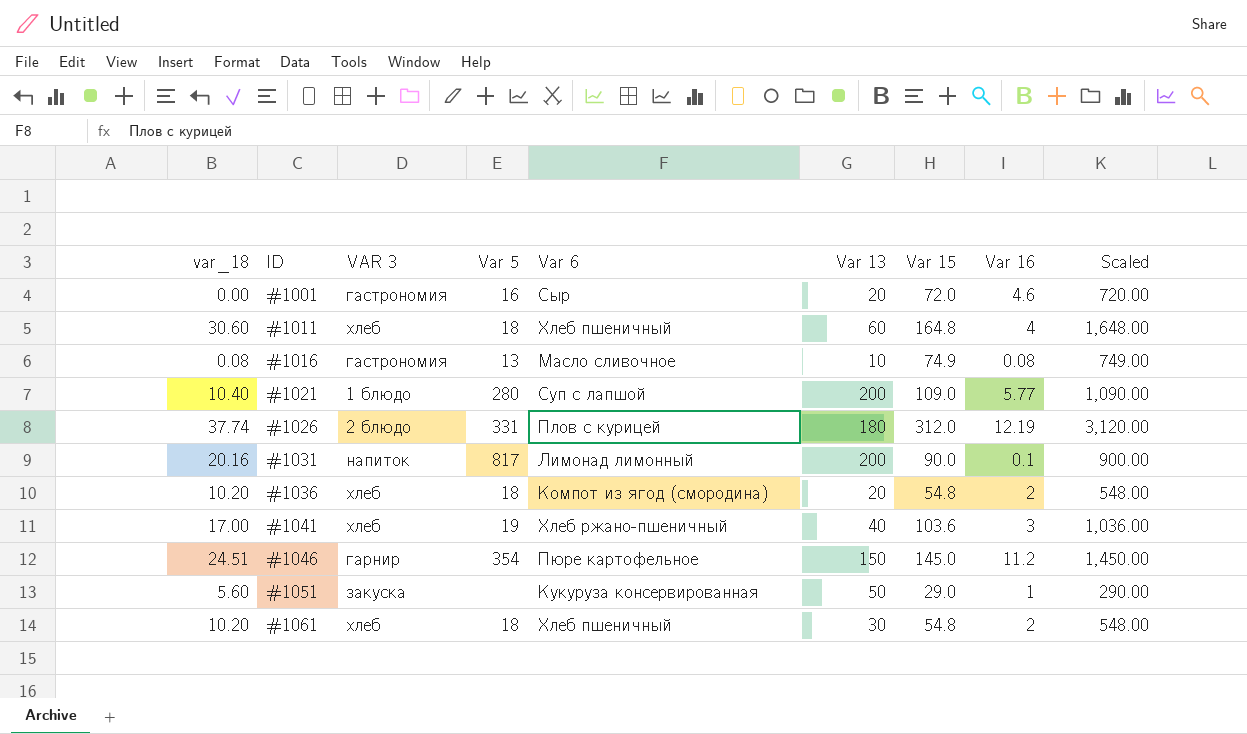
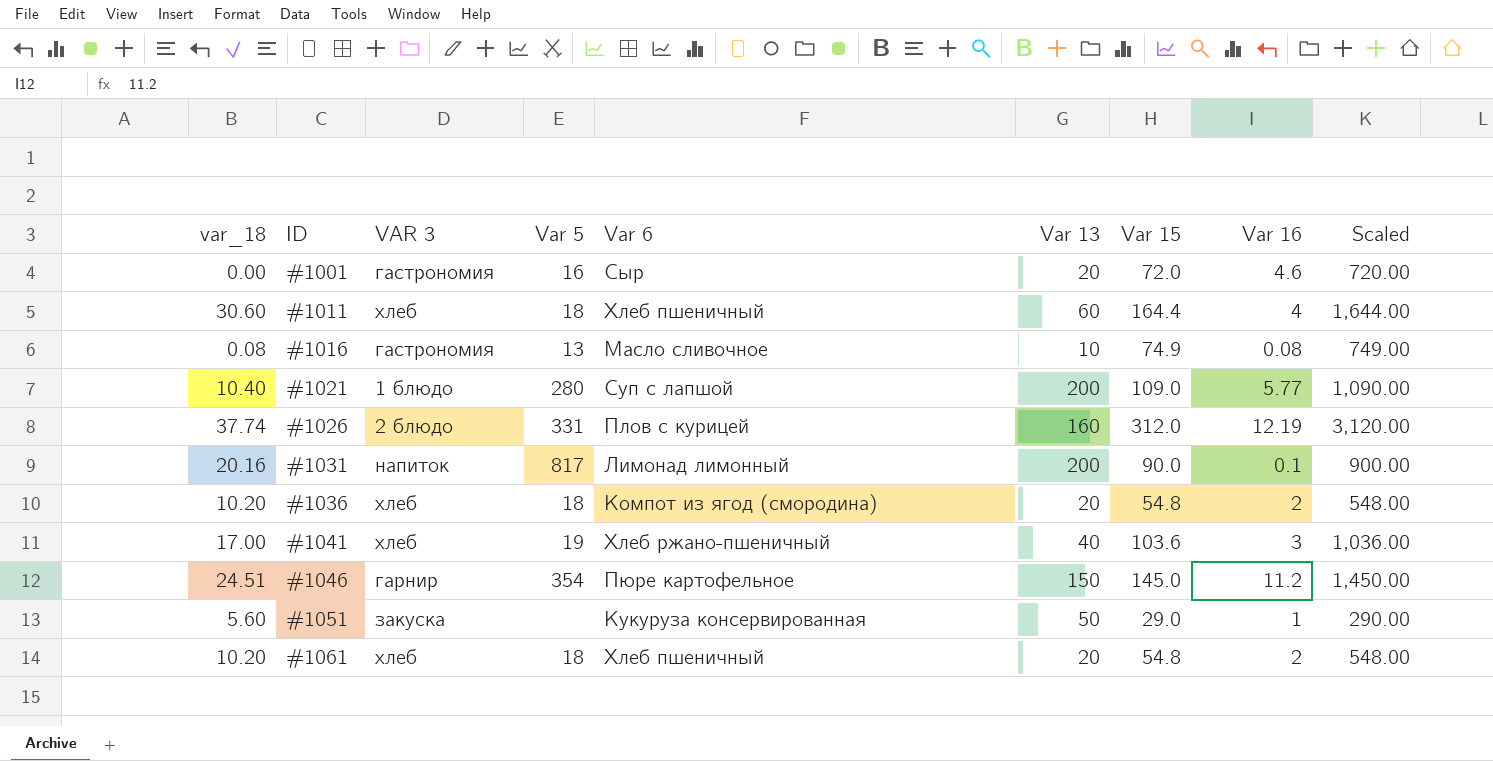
#1011 | Var 15: 164.8 -> 164.4
#1011 | Scaled: 1,648.00 -> 1,644.00
#1026 | Var 13: 180 -> 160
#1061 | Var 13: 30 -> 20

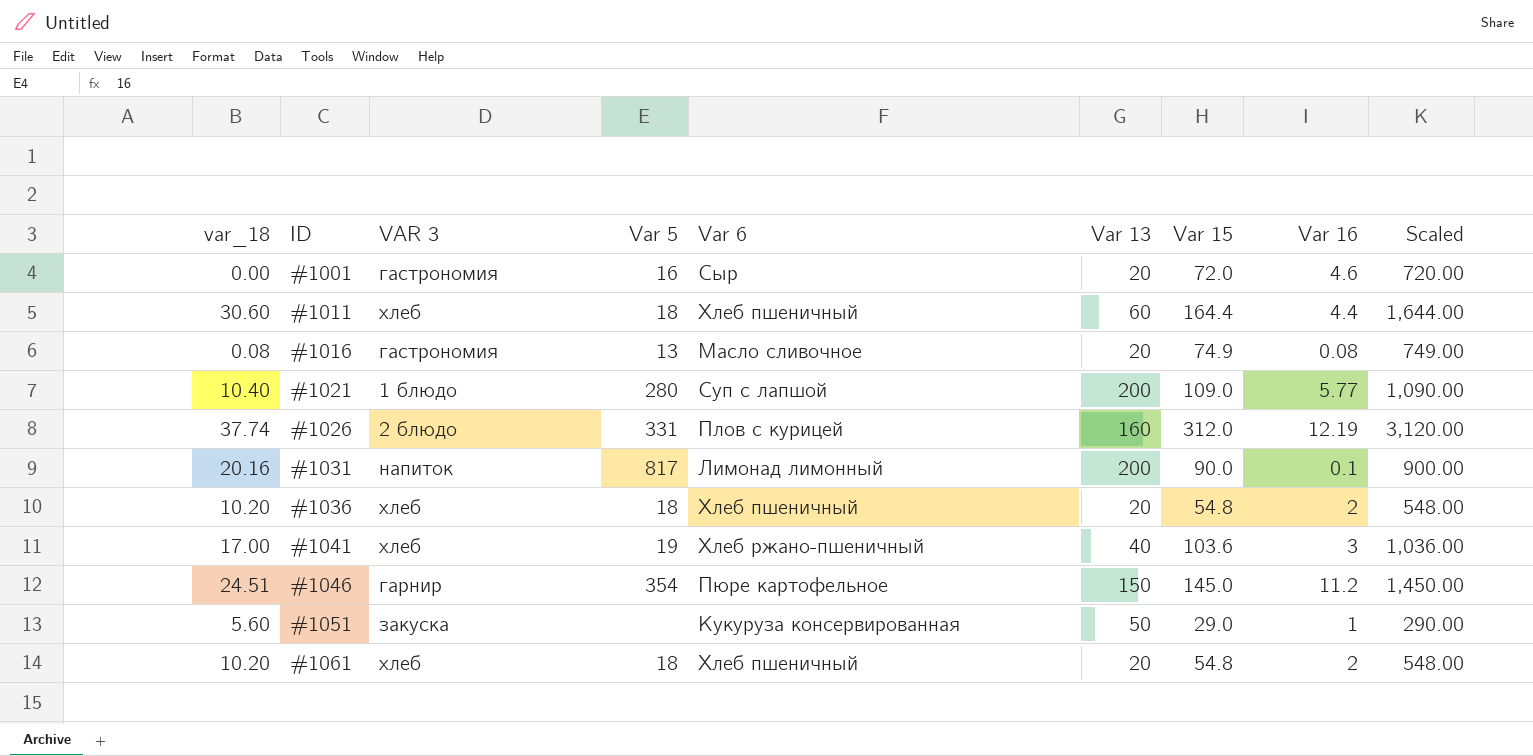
#1011 | Var 16: 4 -> 4.4
#1016 | Var 13: 10 -> 20
#1036 | Var 6: Компот из ягод (смородина) -> Хлеб пшеничный

